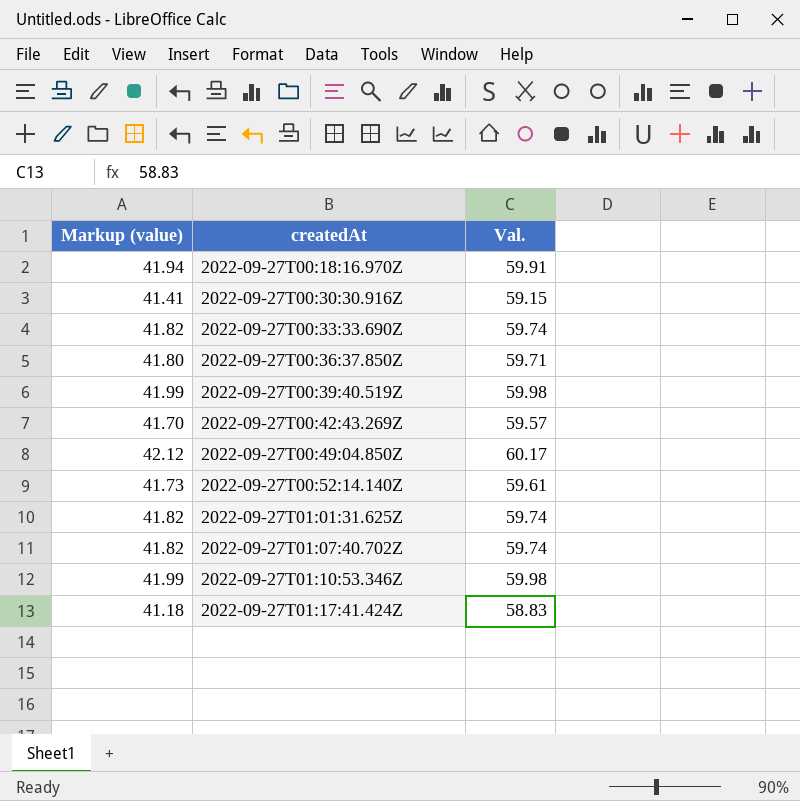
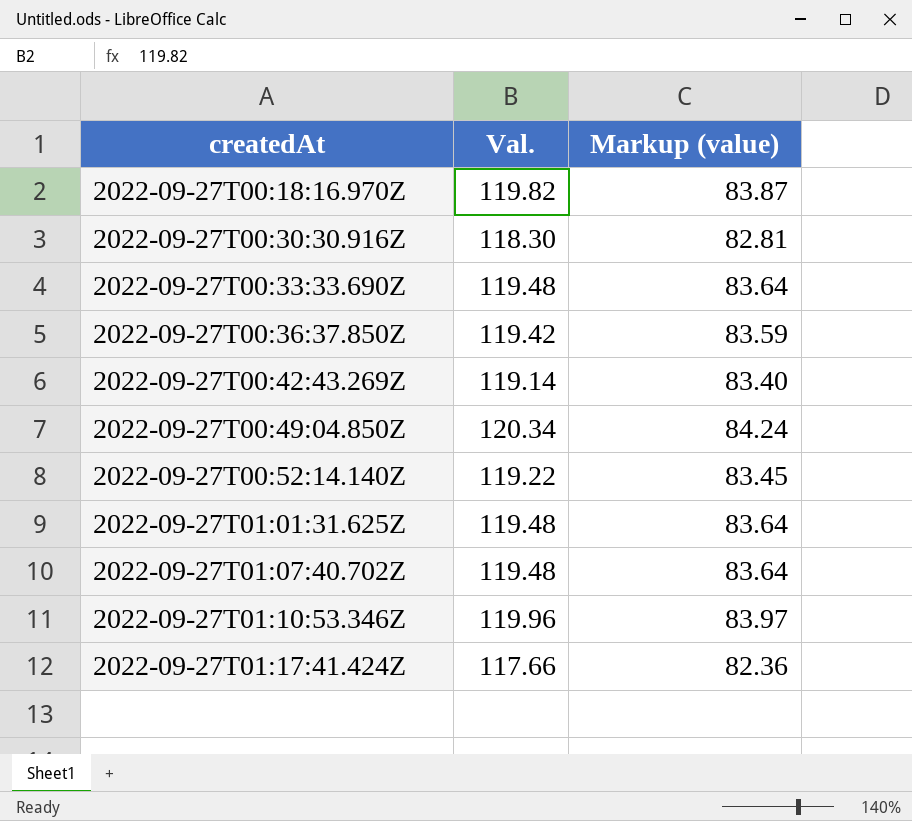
column Markup (value) | position: 1 -> 3
row 2022-09-27T00:39:40.519Z: 41.99 | 59.98 -> none
2022-09-27T00:18:16.970Z | Val.: 59.91 -> 119.82
2022-09-27T00:18:16.970Z | Markup (value): 41.94 -> 83.87
2022-09-27T00:30:30.916Z | Val.: 59.15 -> 118.30
2022-09-27T00:30:30.916Z | Markup (value): 41.41 -> 82.81
2022-09-27T00:33:33.690Z | Val.: 59.74 -> 119.48
2022-09-27T00:33:33.690Z | Markup (value): 41.82 -> 83.64
2022-09-27T00:36:37.850Z | Val.: 59.71 -> 119.42
2022-09-27T00:36:37.850Z | Markup (value): 41.80 -> 83.59
2022-09-27T00:42:43.269Z | Val.: 59.57 -> 119.14
2022-09-27T00:42:43.269Z | Markup (value): 41.70 -> 83.40
2022-09-27T00:49:04.850Z | Val.: 60.17 -> 120.34
2022-09-27T00:49:04.850Z | Markup (value): 42.12 -> 84.24
2022-09-27T00:52:14.140Z | Val.: 59.61 -> 119.22
2022-09-27T00:52:14.140Z | Markup (value): 41.73 -> 83.45
2022-09-27T01:01:31.625Z | Val.: 59.74 -> 119.48
2022-09-27T01:01:31.625Z | Markup (value): 41.82 -> 83.64
2022-09-27T01:07:40.702Z | Val.: 59.74 -> 119.48
2022-09-27T01:07:40.702Z | Markup (value): 41.82 -> 83.64
2022-09-27T01:10:53.346Z | Val.: 59.98 -> 119.96
2022-09-27T01:10:53.346Z | Markup (value): 41.99 -> 83.97
2022-09-27T01:17:41.424Z | Val.: 58.83 -> 117.66
2022-09-27T01:17:41.424Z | Markup (value): 41.18 -> 82.36

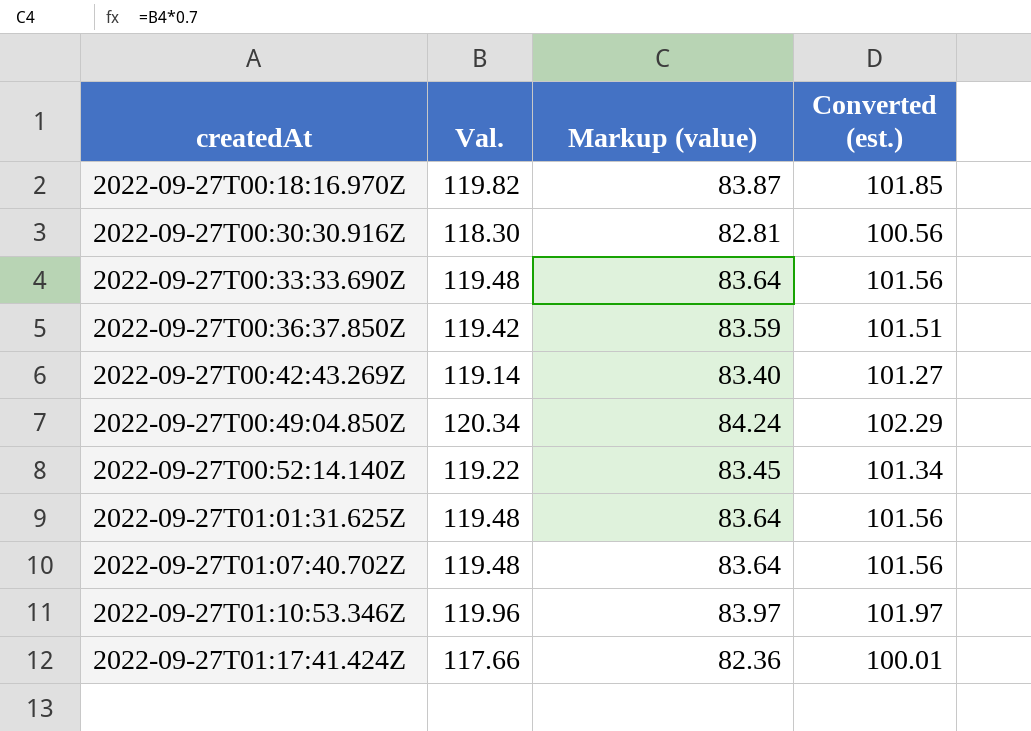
column Converted (est.) | formula: none -> [Val.] * 0.85

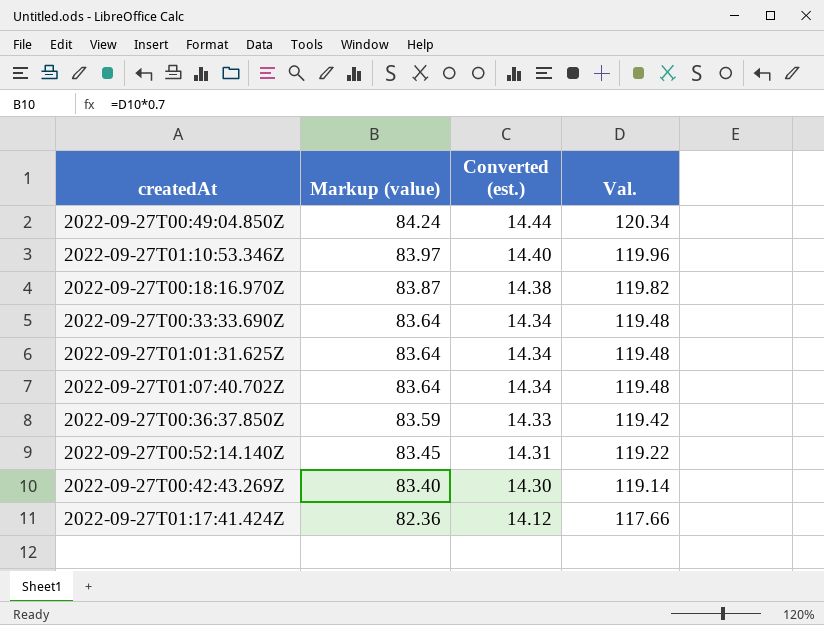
row order: createdAt ascending -> Markup (value) descending
column Converted (est.) | formula: [Val.] * 0.85 -> [Val.] * 0.12
column Val. | position: 2 -> 4
row 2022-09-27T00:30:30.916Z: 118.30 | 82.81 | 100.56 -> none

